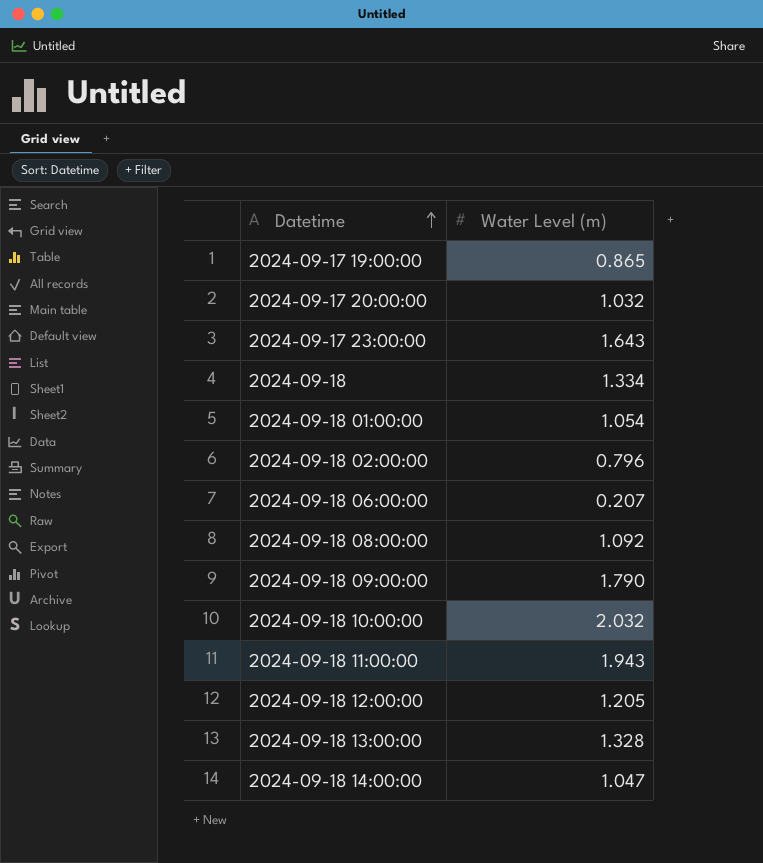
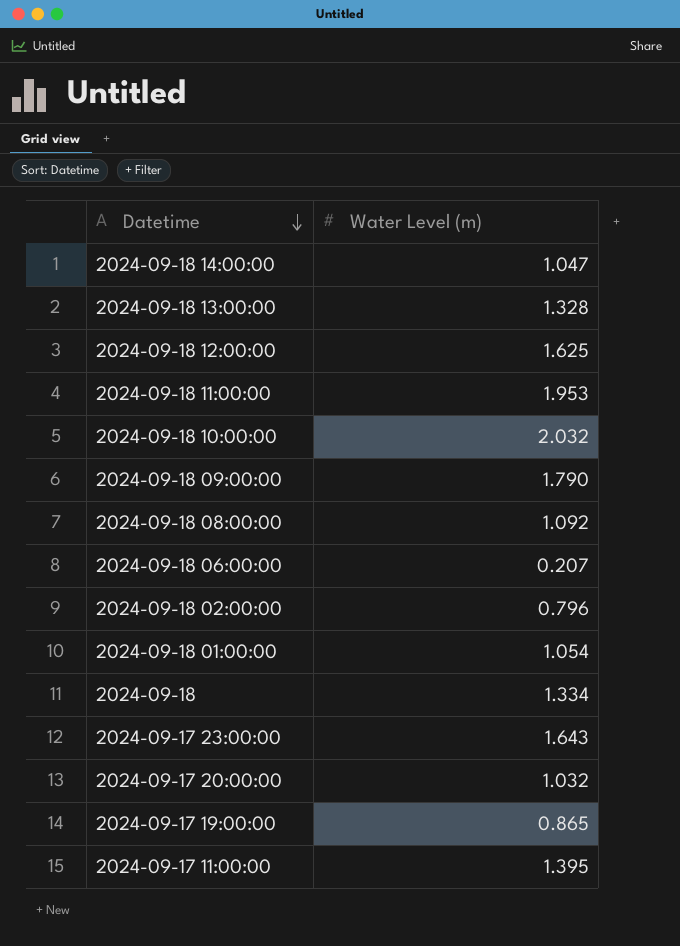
row order: Datetime ascending -> Datetime descending
2024-09-18 12:00:00 | Water Level (m): 1.205 -> 1.625
2024-09-18 11:00:00 | Water Level (m): 1.943 -> 1.953
row 2024-09-17 11:00:00: none -> 1.395

